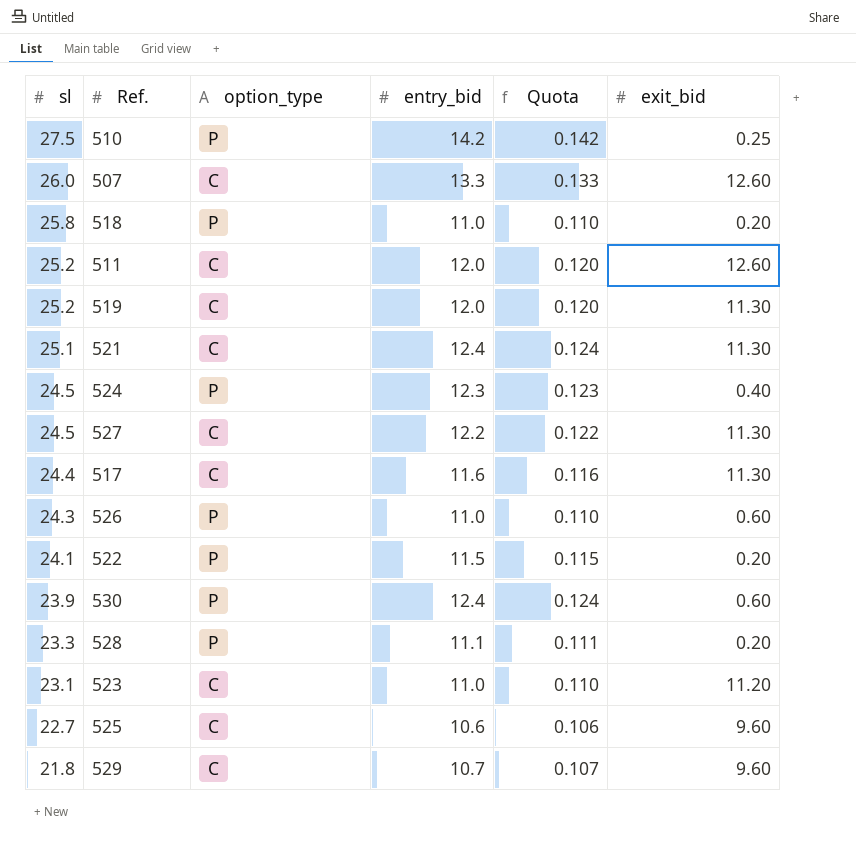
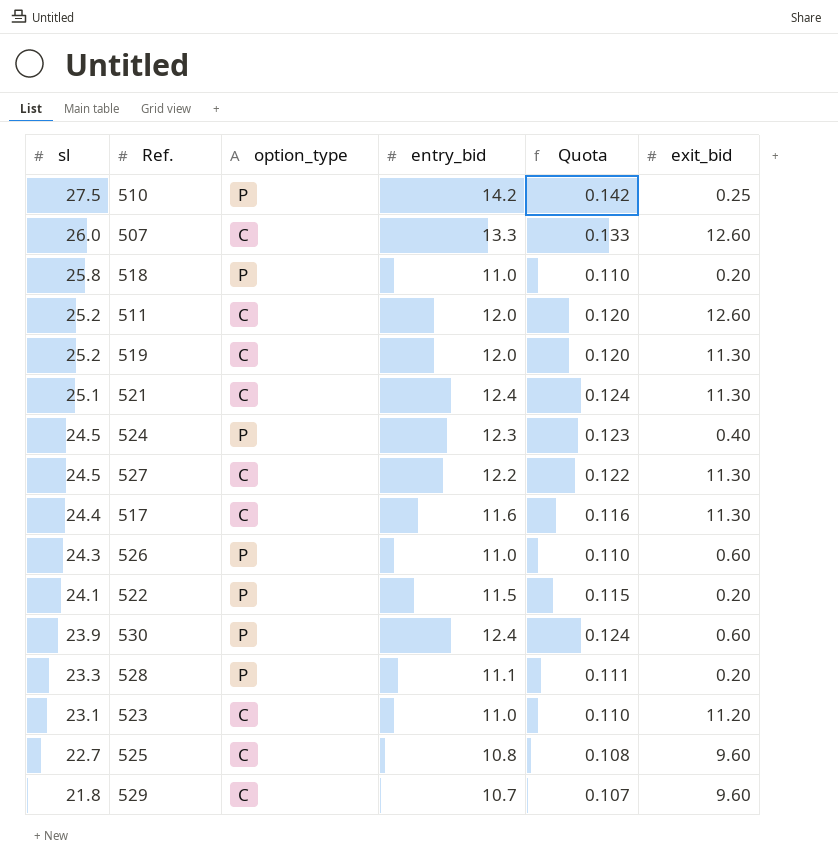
525 | entry_bid: 10.6 -> 10.8
525 | Quota: 0.106 -> 0.108

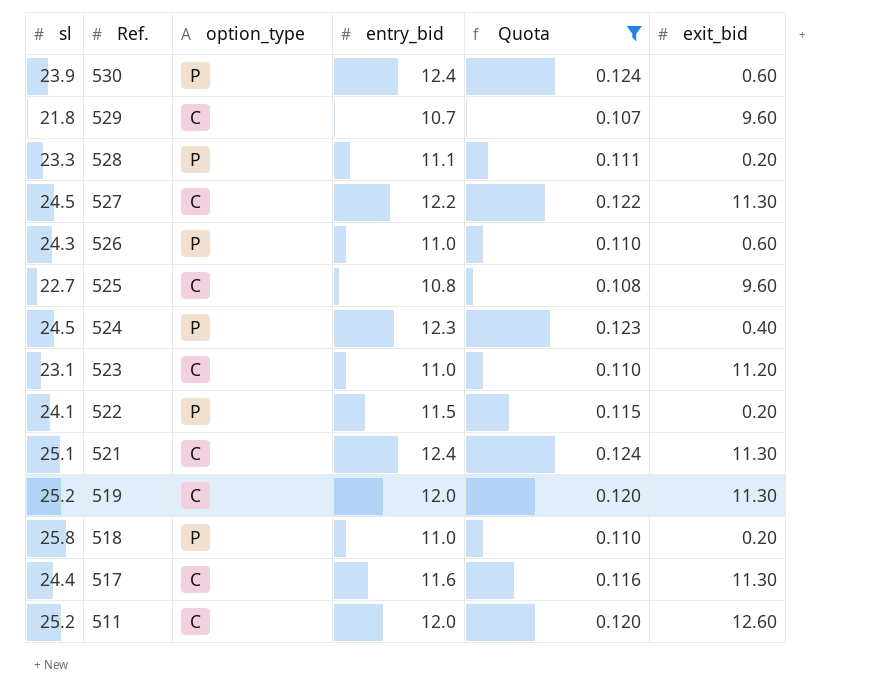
filter: none -> Quota <= 0.124
row order: sl descending -> Ref. descending

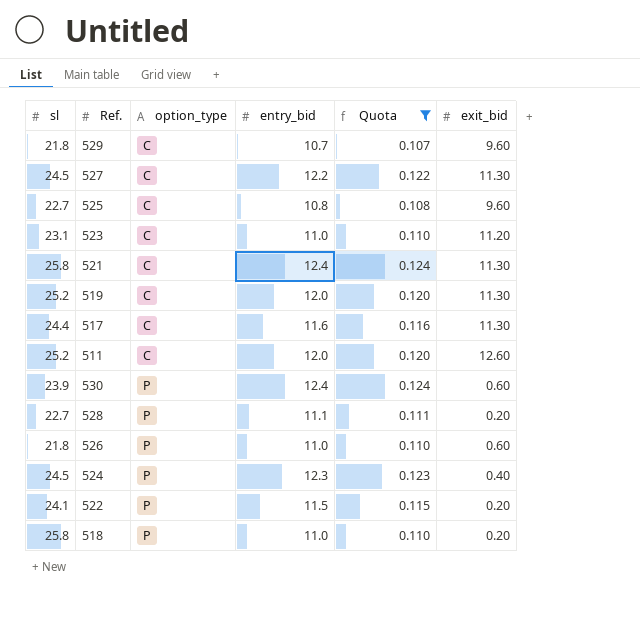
row order: Ref. descending -> option_type ascending
521 | sl: 25.1 -> 25.8
528 | sl: 23.3 -> 22.7
526 | sl: 24.3 -> 21.8

